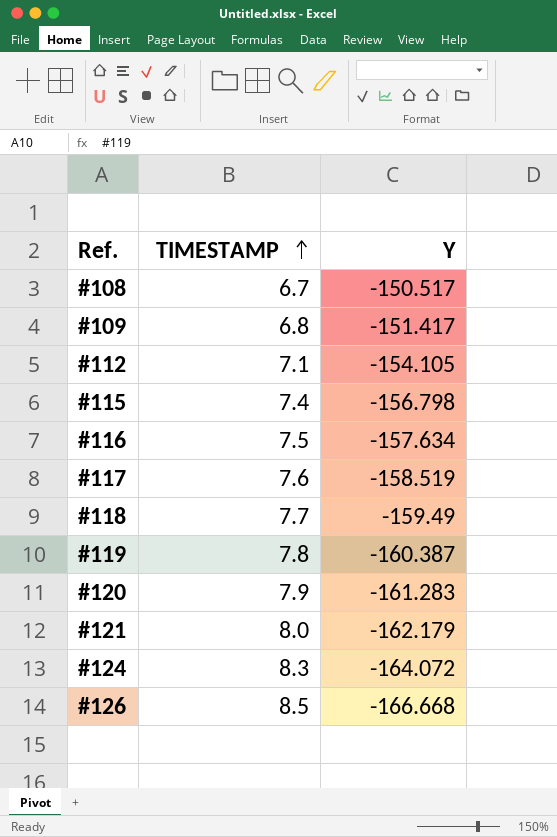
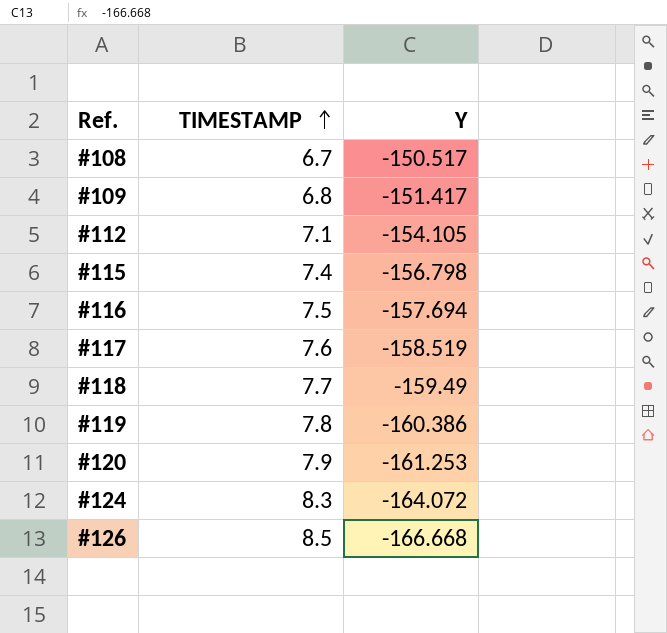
row #121: 8.0 | -162.179 -> none
#116 | Y: -157.634 -> -157.694
#119 | Y: -160.387 -> -160.386
#120 | Y: -161.283 -> -161.253

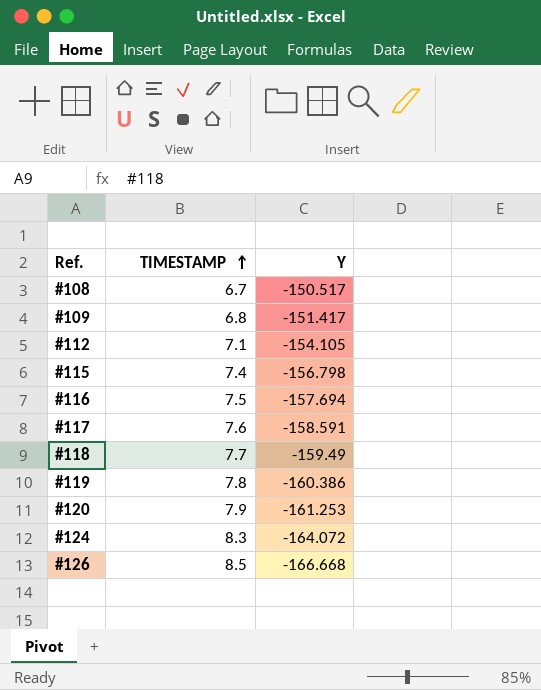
#117 | Y: -158.519 -> -158.591

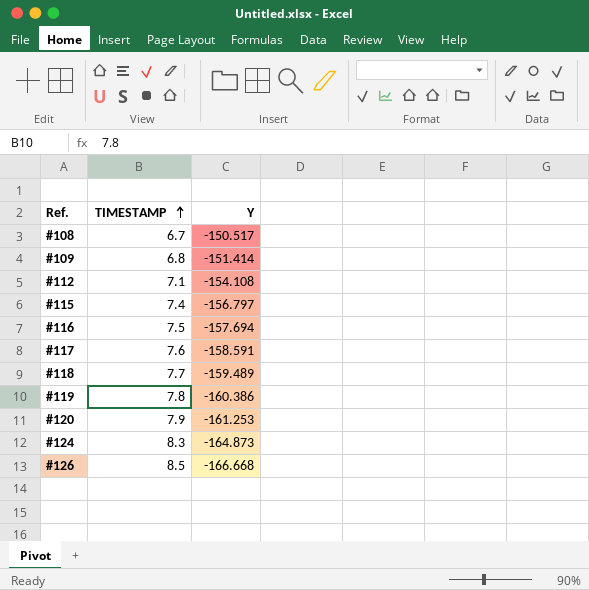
#109 | Y: -151.417 -> -151.414
#112 | Y: -154.105 -> -154.108
#115 | Y: -156.798 -> -156.797
#118 | Y: -159.49 -> -159.489
#124 | Y: -164.072 -> -164.873

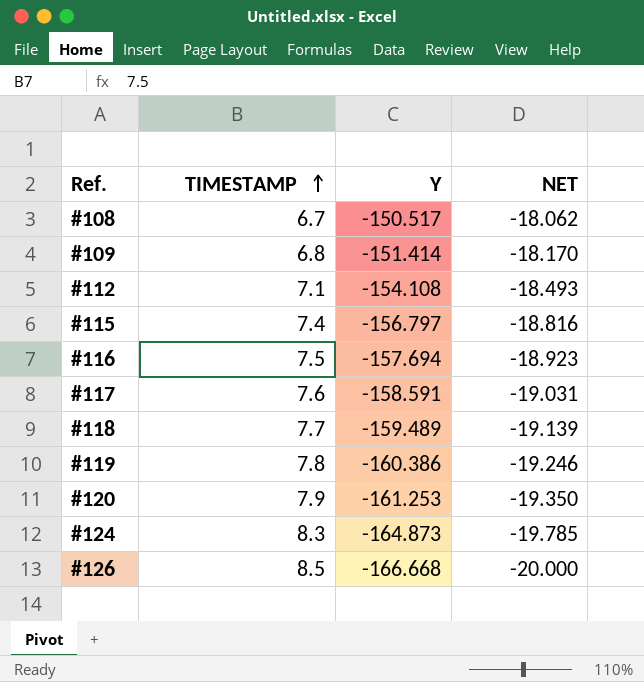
column NET | formula: none -> [Y] * 0.12

